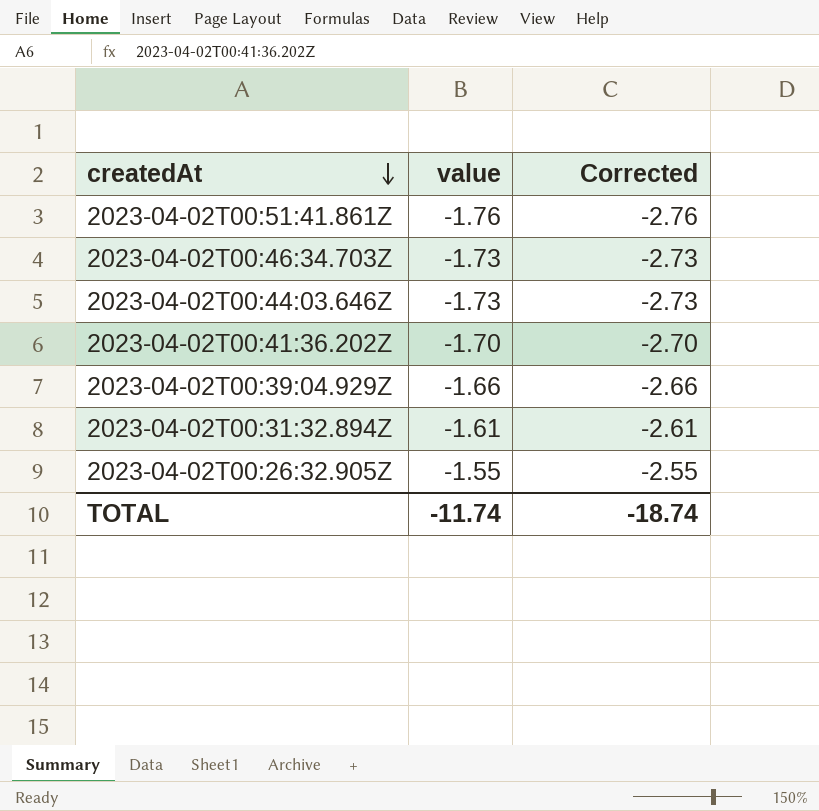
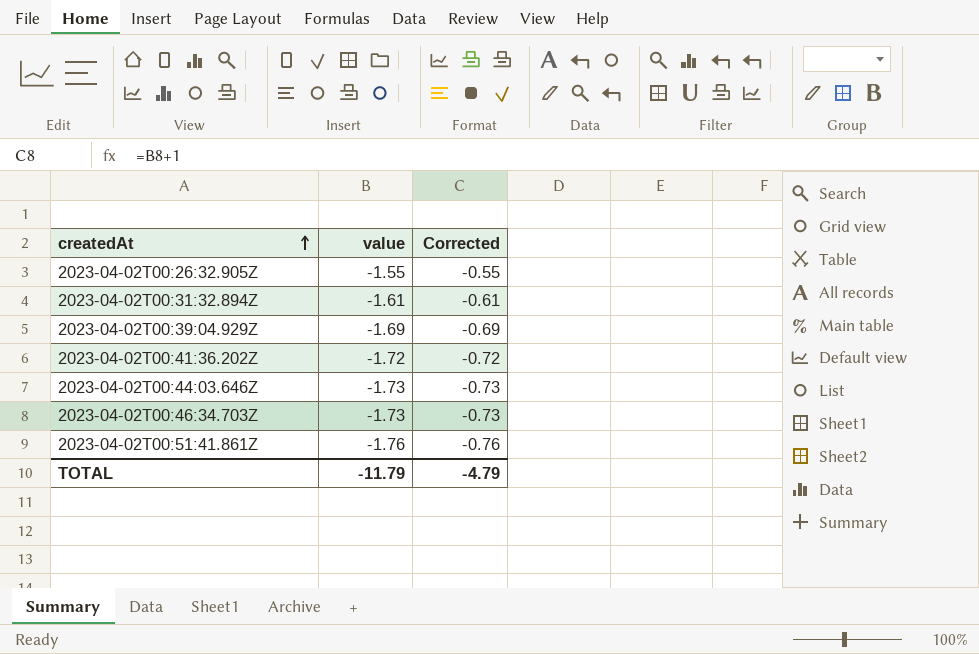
row order: createdAt descending -> createdAt ascending
column Corrected | formula: [value] - 1 -> [value] + 1
2023-04-02T00:39:04.929Z | value: -1.66 -> -1.69
2023-04-02T00:41:36.202Z | value: -1.70 -> -1.72
TOTAL | value: -11.74 -> -11.79
TOTAL | Corrected: -18.74 -> -4.79

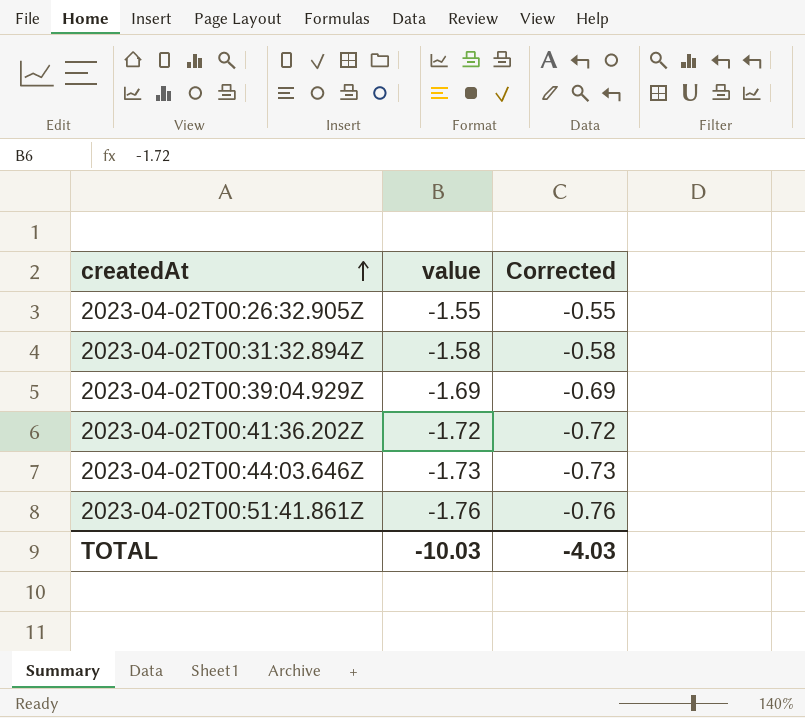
row 2023-04-02T00:46:34.703Z: -1.73 | -0.73 -> none
2023-04-02T00:31:32.894Z | value: -1.61 -> -1.58
2023-04-02T00:31:32.894Z | Corrected: -0.61 -> -0.58
TOTAL | value: -11.79 -> -10.03
TOTAL | Corrected: -4.79 -> -4.03

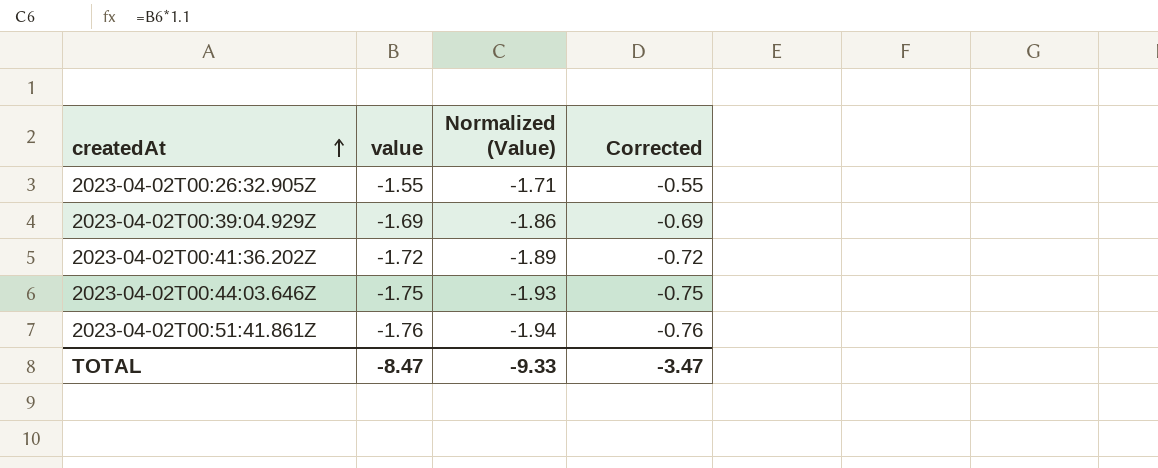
column Normalized (Value) | formula: none -> [value] * 1.1
row 2023-04-02T00:31:32.894Z: -1.58 | -0.58 -> none
2023-04-02T00:44:03.646Z | value: -1.73 -> -1.75
2023-04-02T00:44:03.646Z | Corrected: -0.73 -> -0.75
TOTAL | value: -10.03 -> -8.47
TOTAL | Corrected: -4.03 -> -3.47

